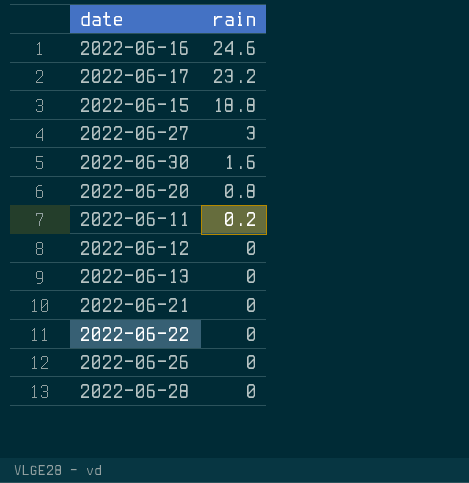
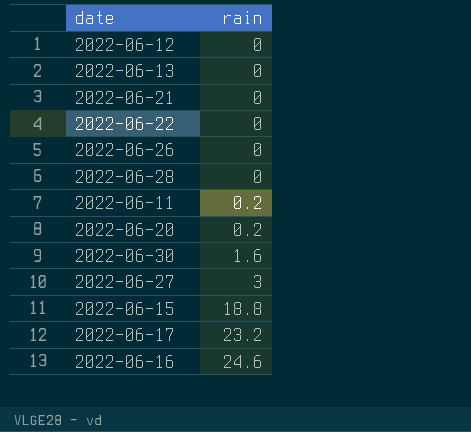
row order: rain descending -> rain ascending
2022-06-20 | rain: 0.8 -> 0.2

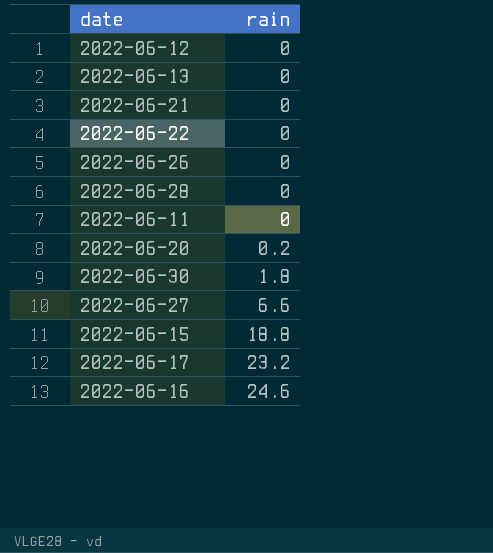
2022-06-11 | rain: 0.2 -> 0
2022-06-30 | rain: 1.6 -> 1.8
2022-06-27 | rain: 3 -> 6.6

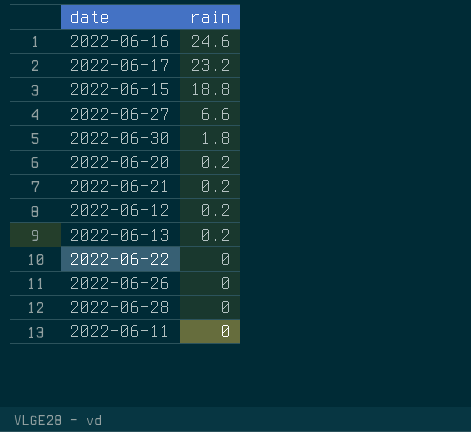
row order: rain ascending -> rain descending
2022-06-21 | rain: 0 -> 0.2
2022-06-12 | rain: 0 -> 0.2
2022-06-13 | rain: 0 -> 0.2

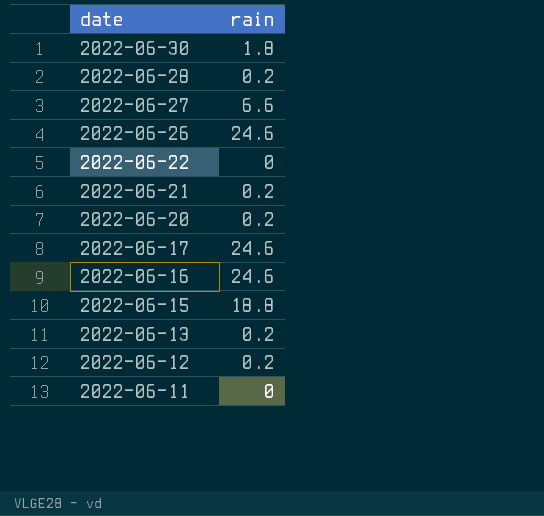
row order: rain descending -> date descending
2022-06-28 | rain: 0 -> 0.2
2022-06-26 | rain: 0 -> 24.6
2022-06-17 | rain: 23.2 -> 24.6

